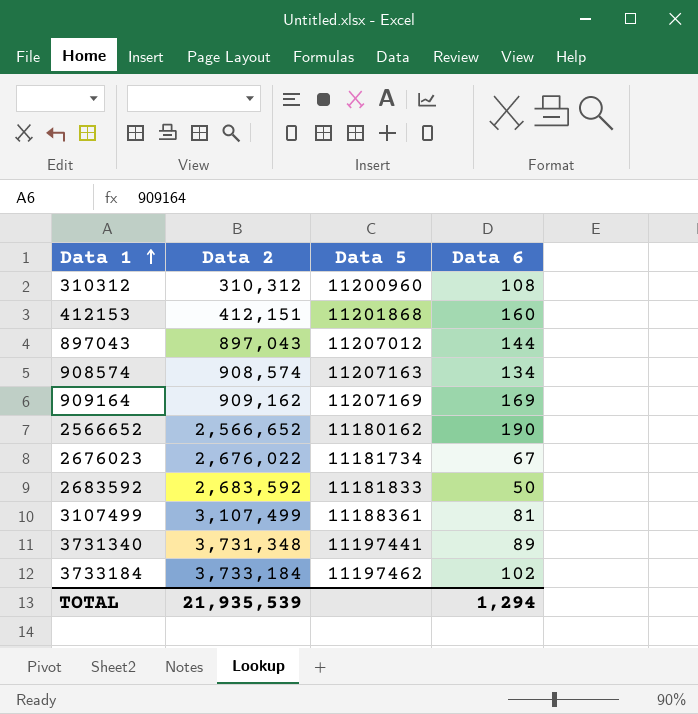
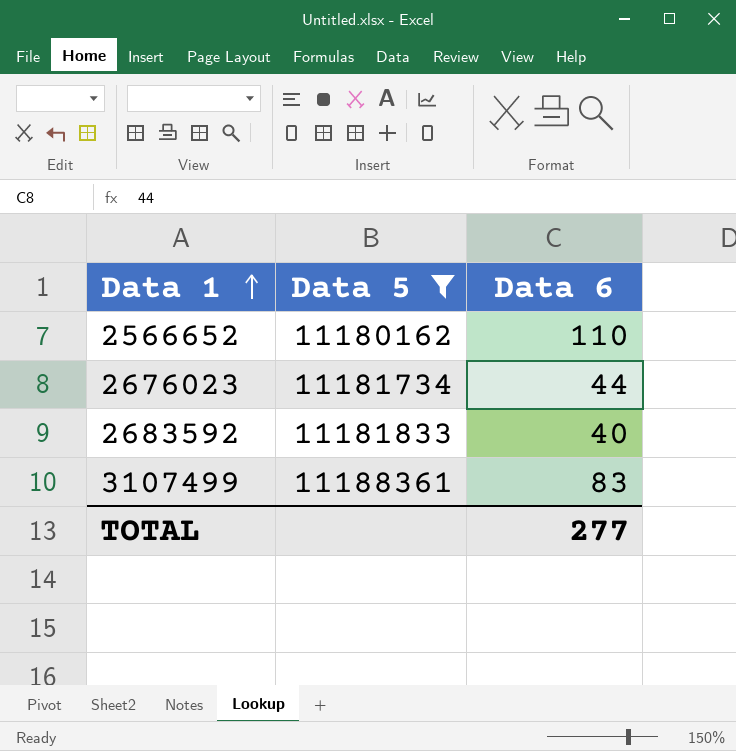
filter: none -> Data 5 <= 11188361
column Data 2 | position: 2 -> none
2566652 | Data 6: 190 -> 110
2676023 | Data 6: 67 -> 44
2683592 | Data 6: 50 -> 40
3107499 | Data 6: 81 -> 83
TOTAL | Data 6: 1,294 -> 277

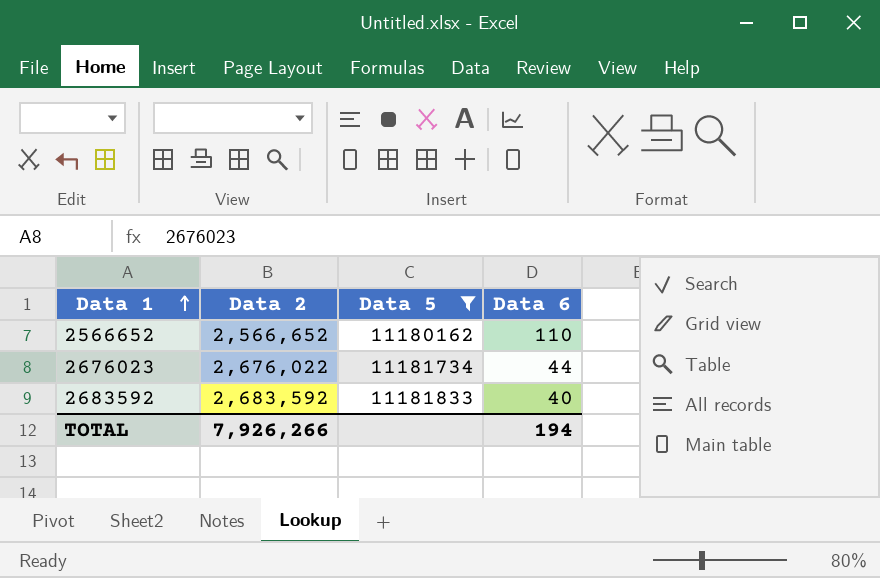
column Data 2 | position: none -> 2
row 3107499: 11188361 | 83 -> none
TOTAL | Data 6: 277 -> 194

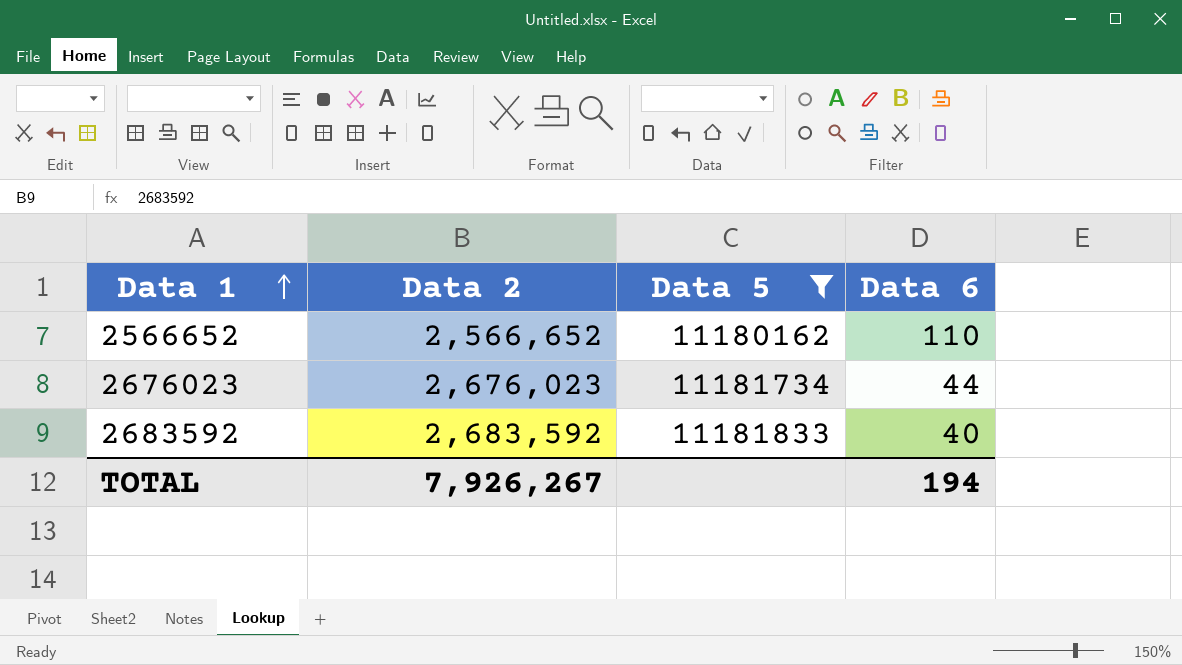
2676023 | Data 2: 2,676,022 -> 2,676,023
TOTAL | Data 2: 7,926,266 -> 7,926,267

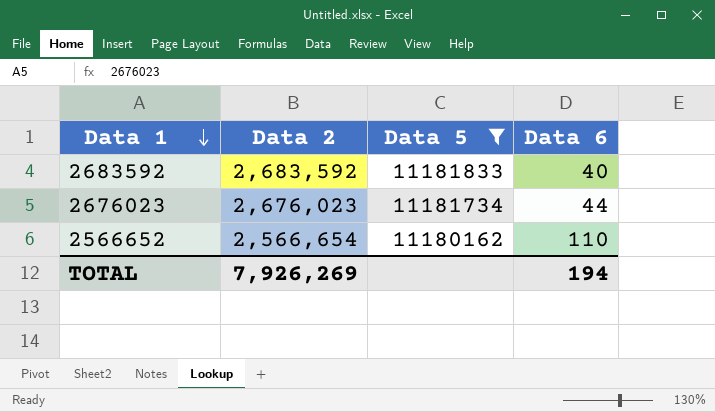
row order: Data 1 ascending -> Data 1 descending
2566652 | Data 2: 2,566,652 -> 2,566,654
TOTAL | Data 2: 7,926,267 -> 7,926,269

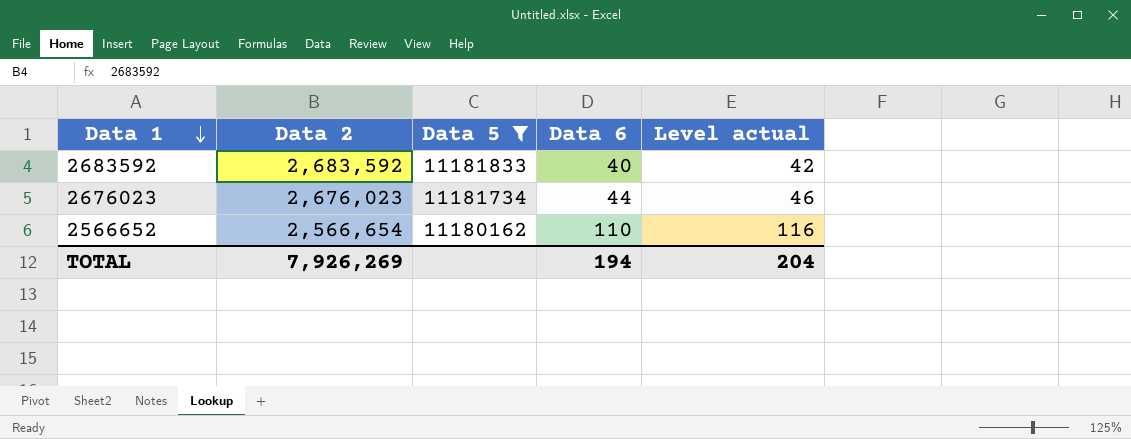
column Level actual | formula: none -> [Data 6] * 1.05

